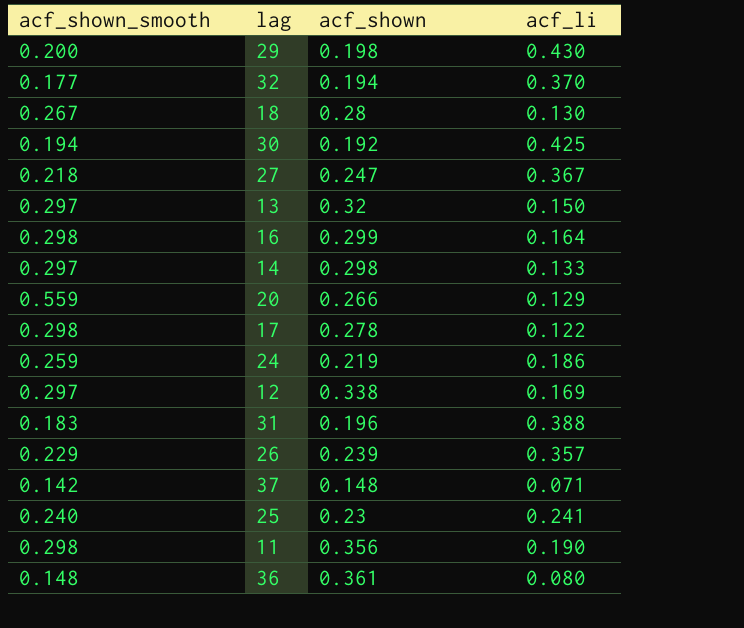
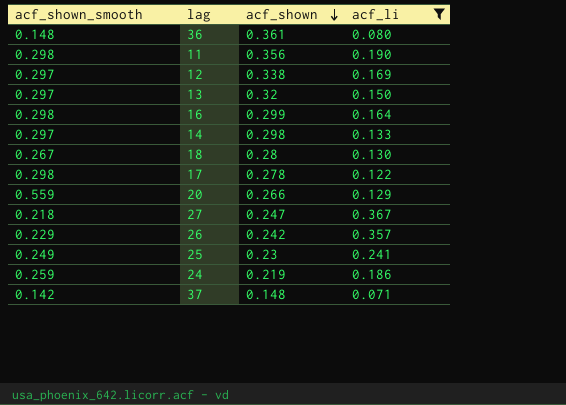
filter: none -> acf_li <= 0.367
row order: none -> acf_shown descending
26 | acf_shown: 0.239 -> 0.242
25 | acf_shown_smooth: 0.240 -> 0.249

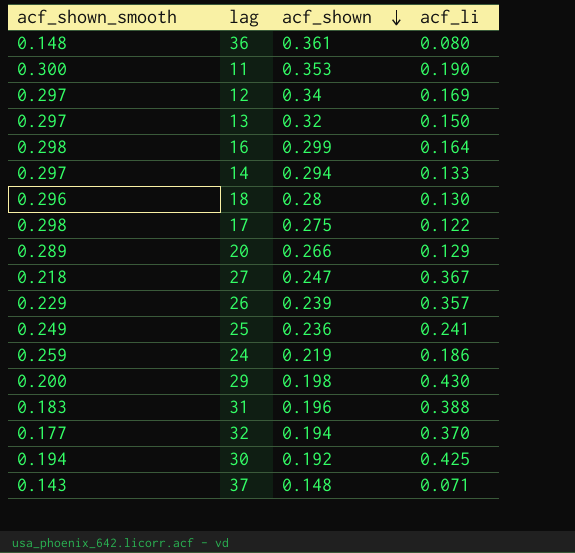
filter: acf_li <= 0.367 -> none
11 | acf_shown_smooth: 0.298 -> 0.300
11 | acf_shown: 0.356 -> 0.353
12 | acf_shown: 0.338 -> 0.34
14 | acf_shown: 0.298 -> 0.294
18 | acf_shown_smooth: 0.267 -> 0.296
17 | acf_shown: 0.278 -> 0.275
20 | acf_shown_smooth: 0.559 -> 0.289
26 | acf_shown: 0.242 -> 0.239
25 | acf_shown: 0.23 -> 0.236
37 | acf_shown_smooth: 0.142 -> 0.143

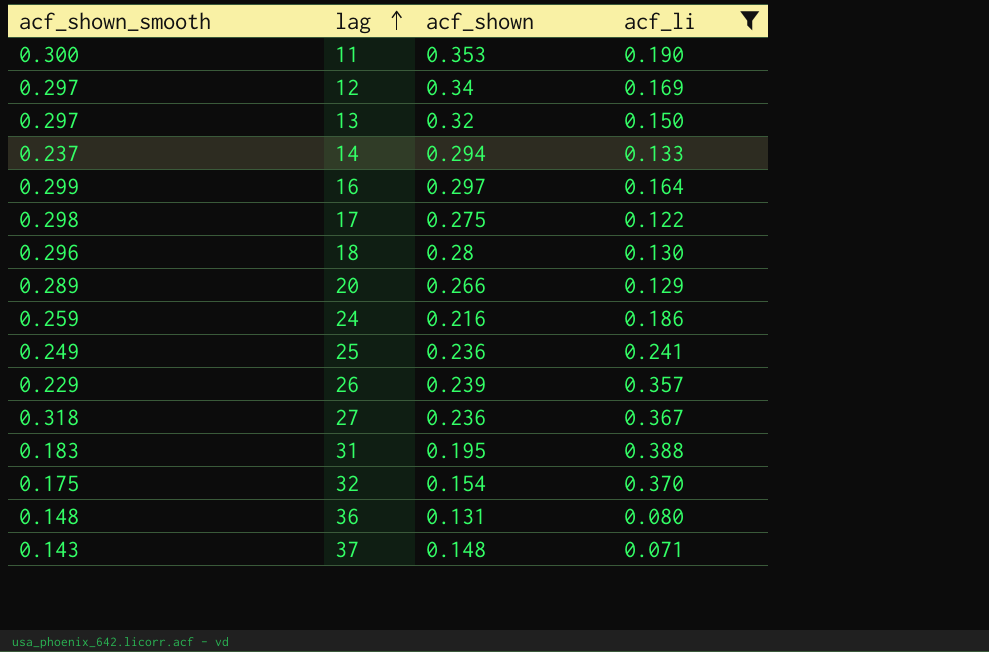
filter: none -> acf_li <= 0.388
row order: acf_shown descending -> lag ascending
14 | acf_shown_smooth: 0.297 -> 0.237
16 | acf_shown_smooth: 0.298 -> 0.299
16 | acf_shown: 0.299 -> 0.297
24 | acf_shown: 0.219 -> 0.216
27 | acf_shown_smooth: 0.218 -> 0.318
27 | acf_shown: 0.247 -> 0.236
31 | acf_shown: 0.196 -> 0.195
32 | acf_shown_smooth: 0.177 -> 0.175
32 | acf_shown: 0.194 -> 0.154
36 | acf_shown: 0.361 -> 0.131

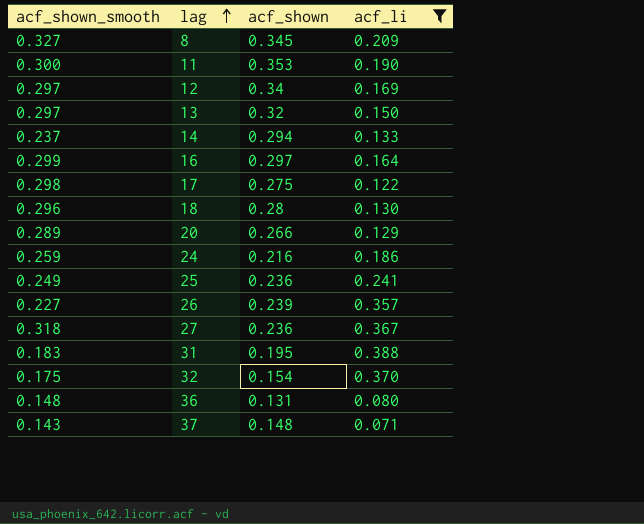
row 8: none -> 0.327 | 0.345 | 0.209
26 | acf_shown_smooth: 0.229 -> 0.227

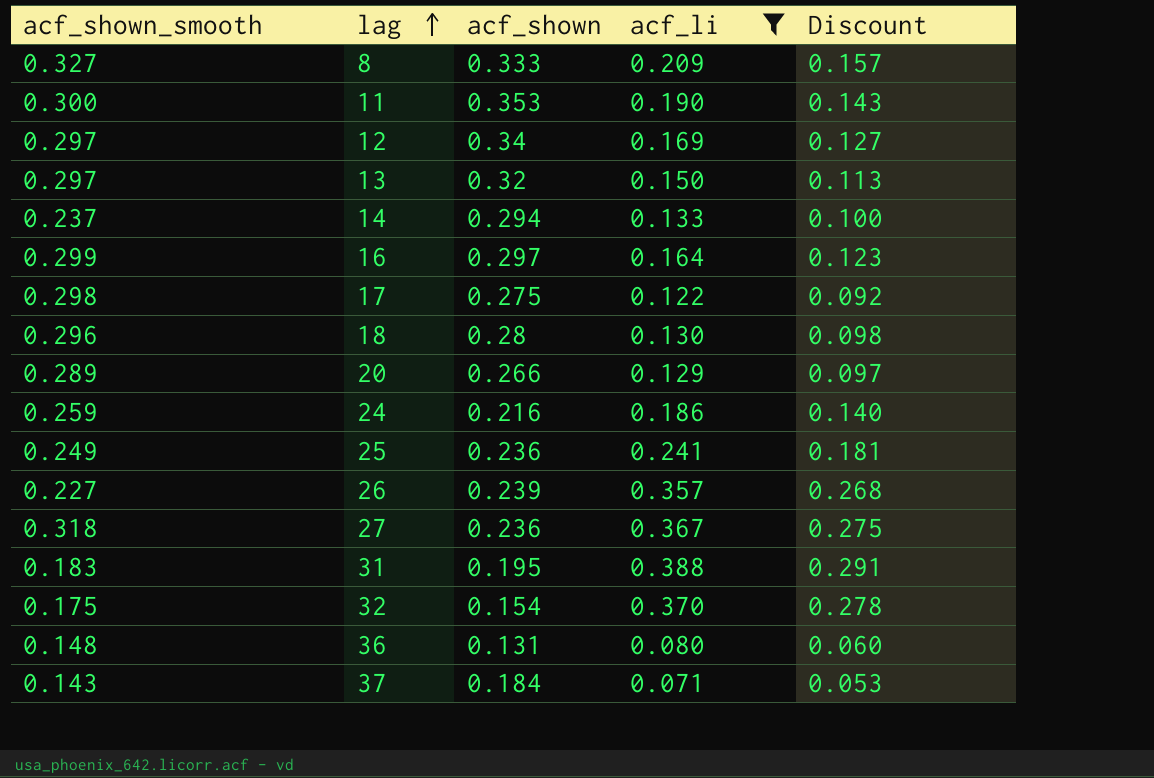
column Discount | formula: none -> [acf_li] * 0.75
8 | acf_shown: 0.345 -> 0.333
37 | acf_shown: 0.148 -> 0.184

